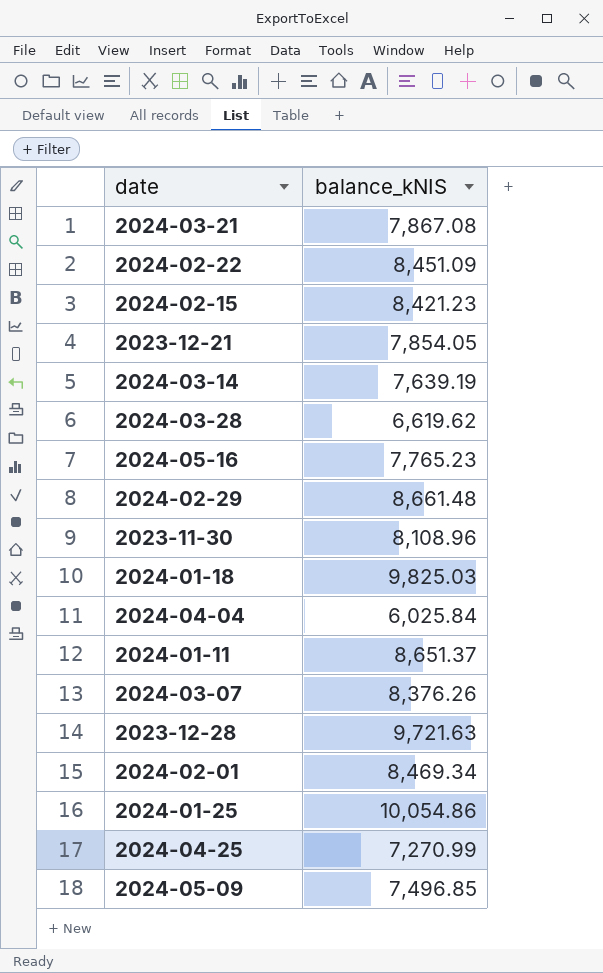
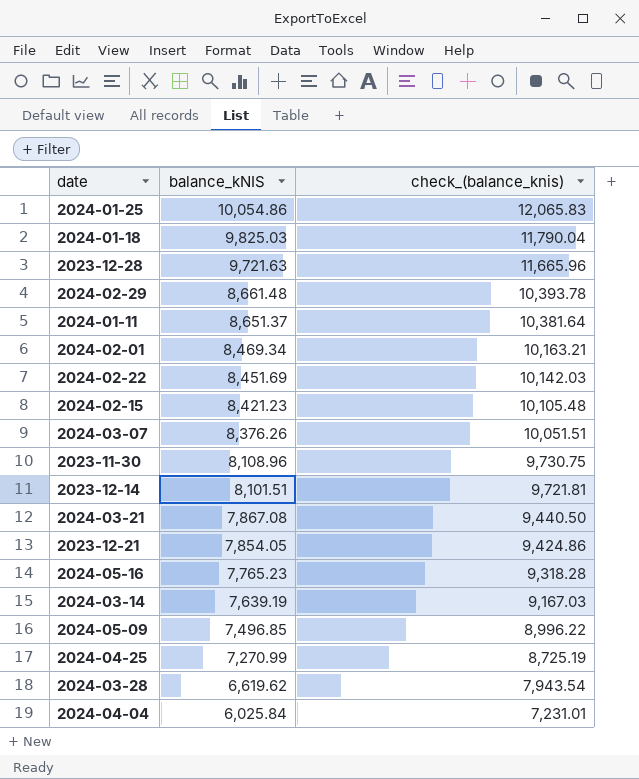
row order: none -> balance_kNIS descending
column check_(balance_knis) | formula: none -> [balance_kNIS] * 1.2
2024-02-22 | balance_kNIS: 8,451.09 -> 8,451.69
row 2023-12-14: none -> 8,101.51 | 9,721.81

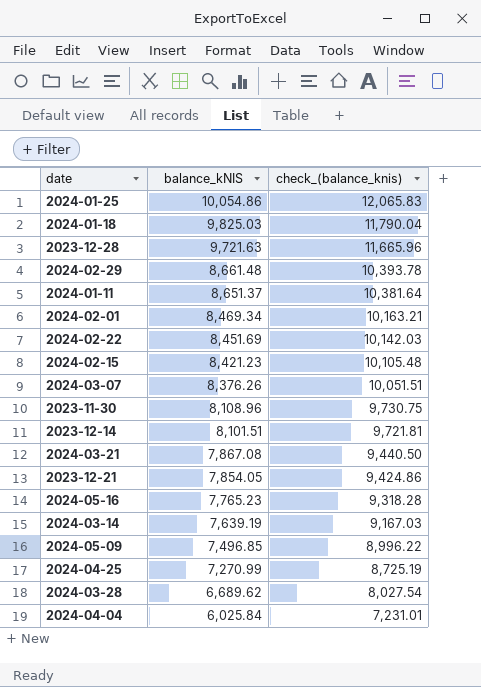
2024-03-28 | balance_kNIS: 6,619.62 -> 6,689.62
2024-03-28 | check_(balance_knis): 7,943.54 -> 8,027.54

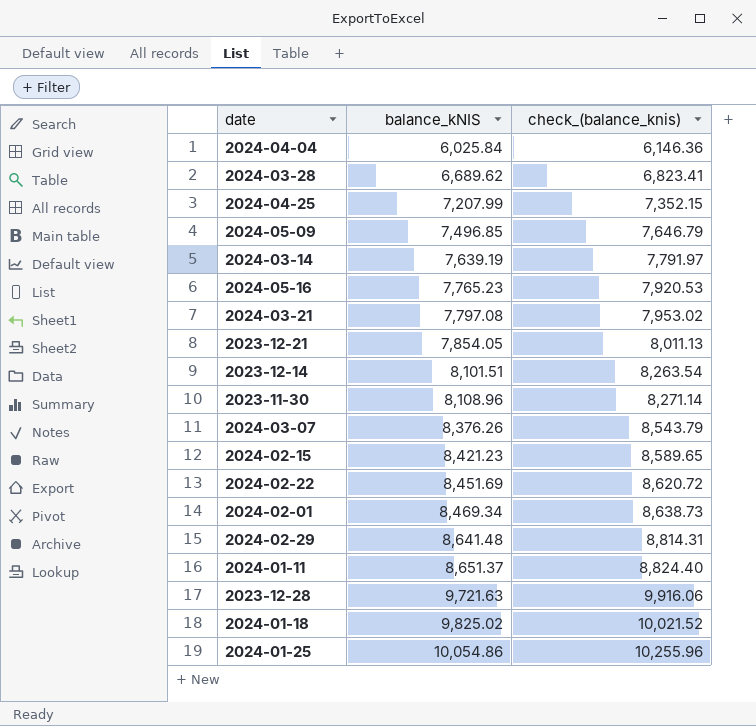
row order: balance_kNIS descending -> balance_kNIS ascending
column check_(balance_knis) | formula: [balance_kNIS] * 1.2 -> [balance_kNIS] * 1.02
2024-04-25 | balance_kNIS: 7,270.99 -> 7,207.99
2024-03-21 | balance_kNIS: 7,867.08 -> 7,797.08
2024-02-29 | balance_kNIS: 8,661.48 -> 8,641.48
2024-01-18 | balance_kNIS: 9,825.03 -> 9,825.02

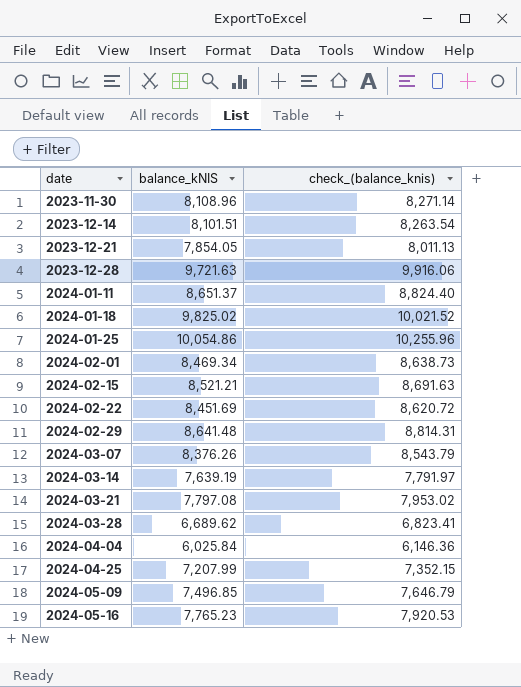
row order: balance_kNIS ascending -> date ascending
2024-02-15 | balance_kNIS: 8,421.23 -> 8,521.21
2024-02-15 | check_(balance_knis): 8,589.65 -> 8,691.63

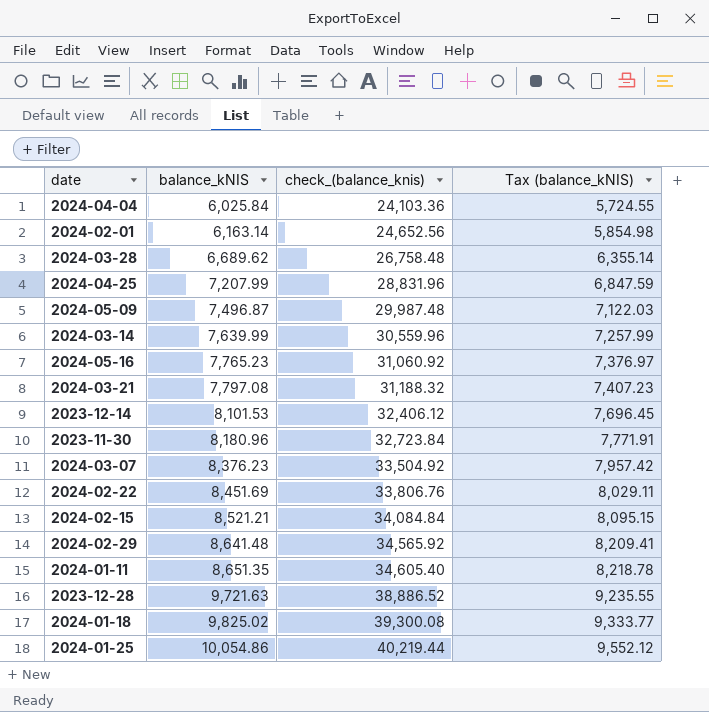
row order: date ascending -> balance_kNIS ascending
column check_(balance_knis) | formula: [balance_kNIS] * 1.02 -> [balance_kNIS] * 4
column Tax (balance_kNIS) | formula: none -> [balance_kNIS] * 0.95
row 2023-12-21: 7,854.05 | 8,011.13 -> none
2024-02-01 | balance_kNIS: 8,469.34 -> 6,163.14
2024-05-09 | balance_kNIS: 7,496.85 -> 7,496.87
2024-03-14 | balance_kNIS: 7,639.19 -> 7,639.99
2023-12-14 | balance_kNIS: 8,101.51 -> 8,101.53
2023-11-30 | balance_kNIS: 8,108.96 -> 8,180.96
2024-03-07 | balance_kNIS: 8,376.26 -> 8,376.23
2024-01-11 | balance_kNIS: 8,651.37 -> 8,651.35

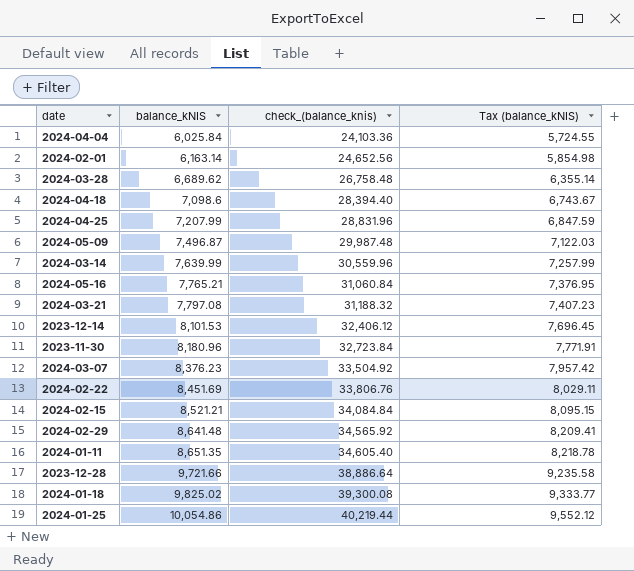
row 2024-04-18: none -> 7,098.6 | 28,394.40 | 6,743.67
2024-05-16 | balance_kNIS: 7,765.23 -> 7,765.21
2024-05-16 | check_(balance_knis): 31,060.92 -> 31,060.84
2024-05-16 | Tax (balance_kNIS): 7,376.97 -> 7,376.95
2023-12-28 | balance_kNIS: 9,721.63 -> 9,721.66
2023-12-28 | check_(balance_knis): 38,886.52 -> 38,886.64
2023-12-28 | Tax (balance_kNIS): 9,235.55 -> 9,235.58

